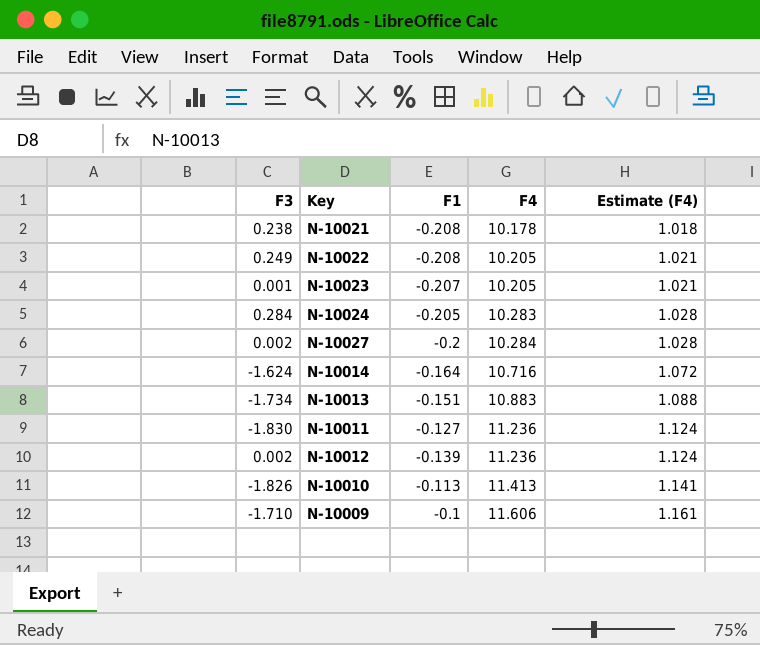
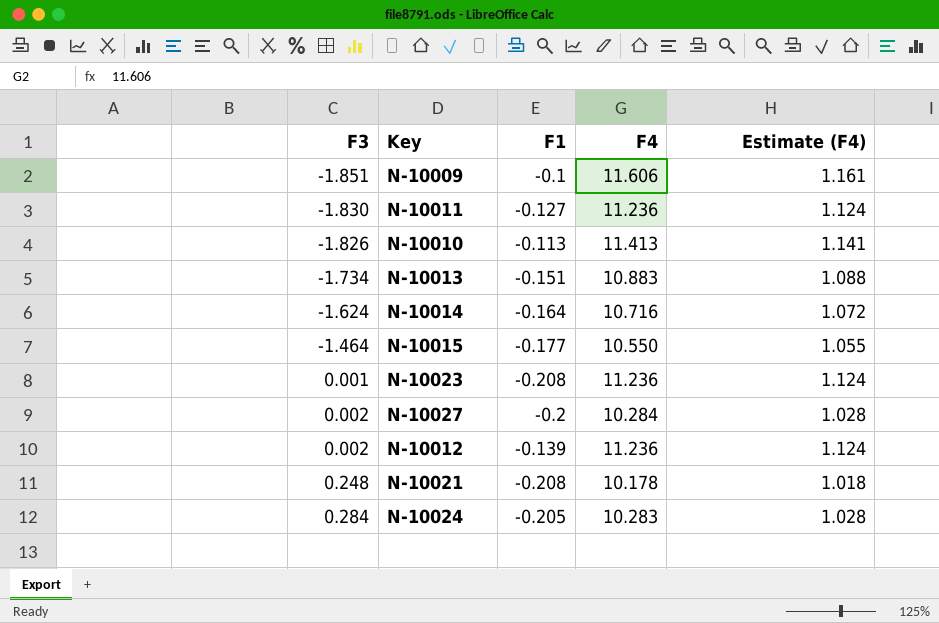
row order: F4 ascending -> F3 ascending
row N-10022: 0.249 | -0.208 | 10.205 | 1.021 -> none
N-10009 | F3: -1.710 -> -1.851
row N-10015: none -> -1.464 | -0.177 | 10.550 | 1.055
N-10023 | F1: -0.207 -> -0.208
N-10023 | F4: 10.205 -> 11.236
N-10023 | Estimate (F4): 1.021 -> 1.124
N-10021 | F3: 0.238 -> 0.248

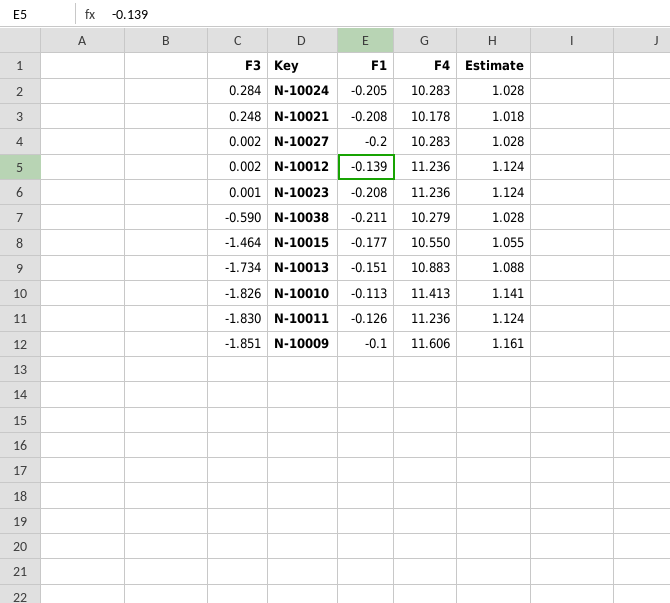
row order: F3 ascending -> F3 descending
column name: Estimate (F4) -> Estimate
row N-10014: -1.624 | -0.164 | 10.716 | 1.072 -> none
N-10027 | F4: 10.284 -> 10.283
row N-10038: none -> -0.590 | -0.211 | 10.279 | 1.028
N-10011 | F1: -0.127 -> -0.126

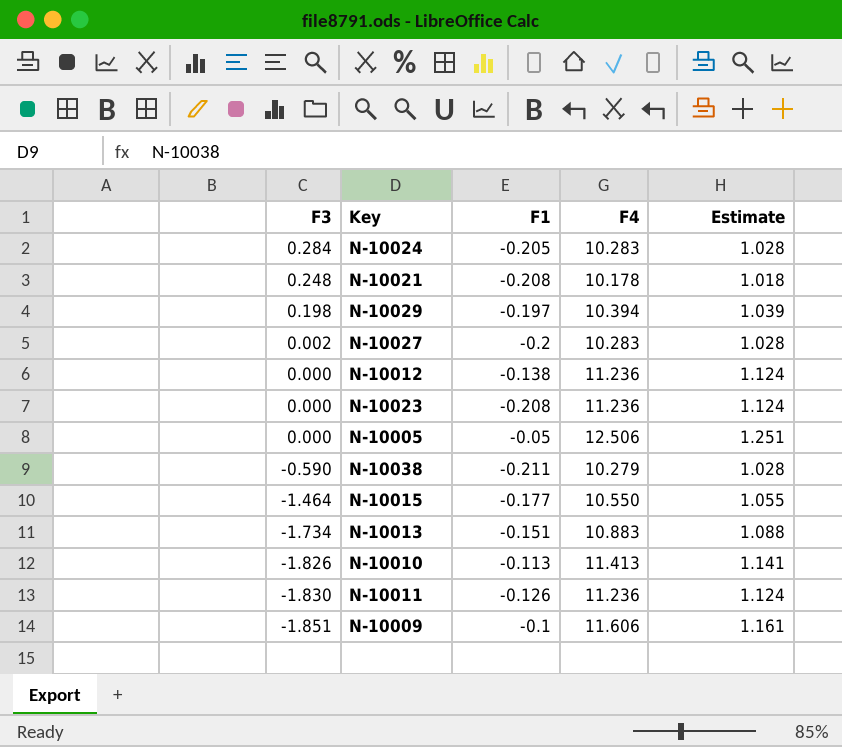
row N-10029: none -> 0.198 | -0.197 | 10.394 | 1.039
N-10012 | F3: 0.002 -> 0.000
N-10012 | F1: -0.139 -> -0.138
N-10023 | F3: 0.001 -> 0.000
row N-10005: none -> 0.000 | -0.05 | 12.506 | 1.251

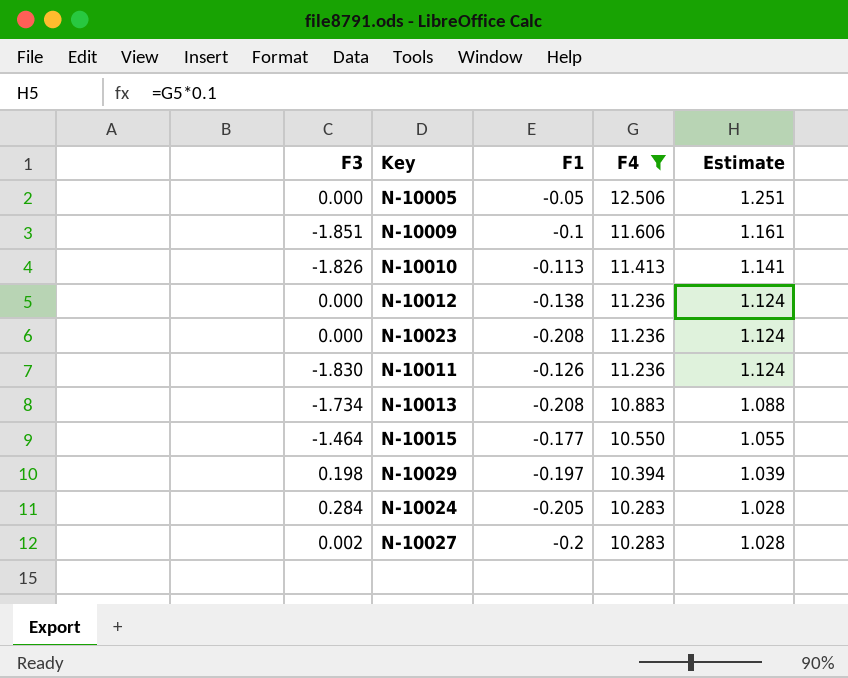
filter: none -> F4 >= 10.283
row order: F3 descending -> F4 descending
N-10013 | F1: -0.151 -> -0.208

